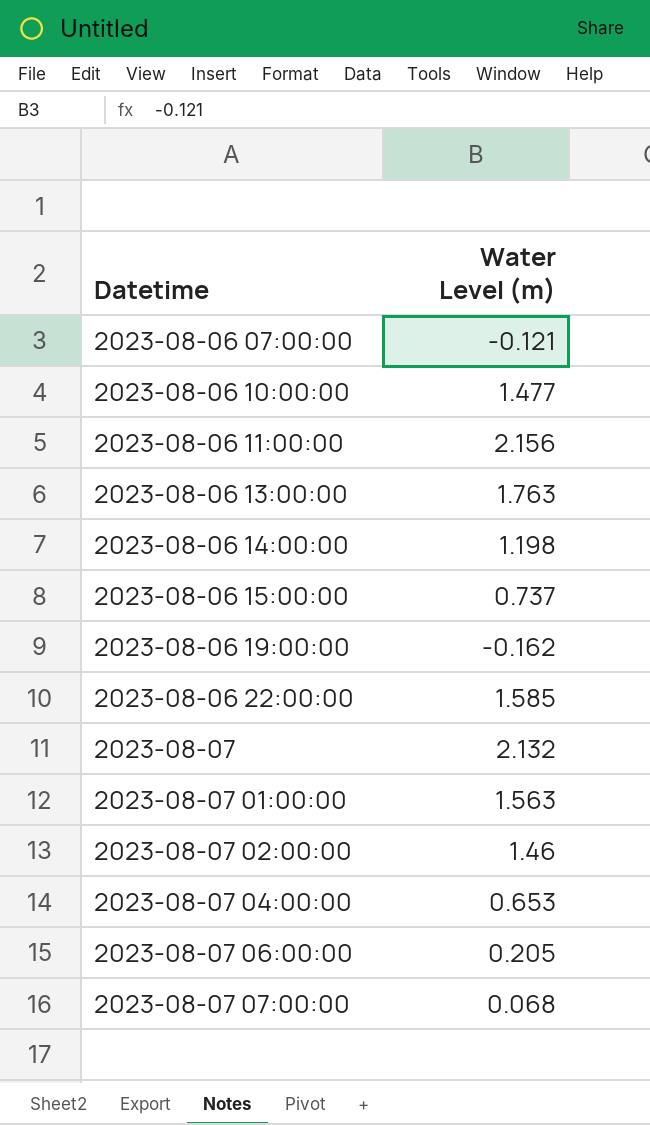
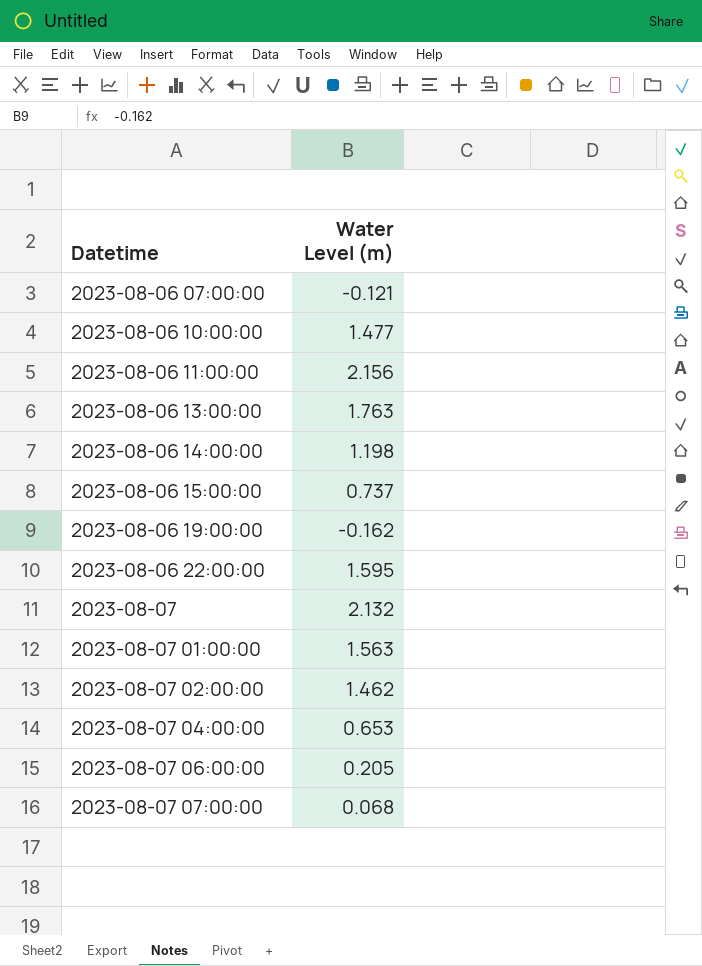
2023-08-06 22:00:00 | Water Level (m): 1.585 -> 1.595
2023-08-07 02:00:00 | Water Level (m): 1.46 -> 1.462

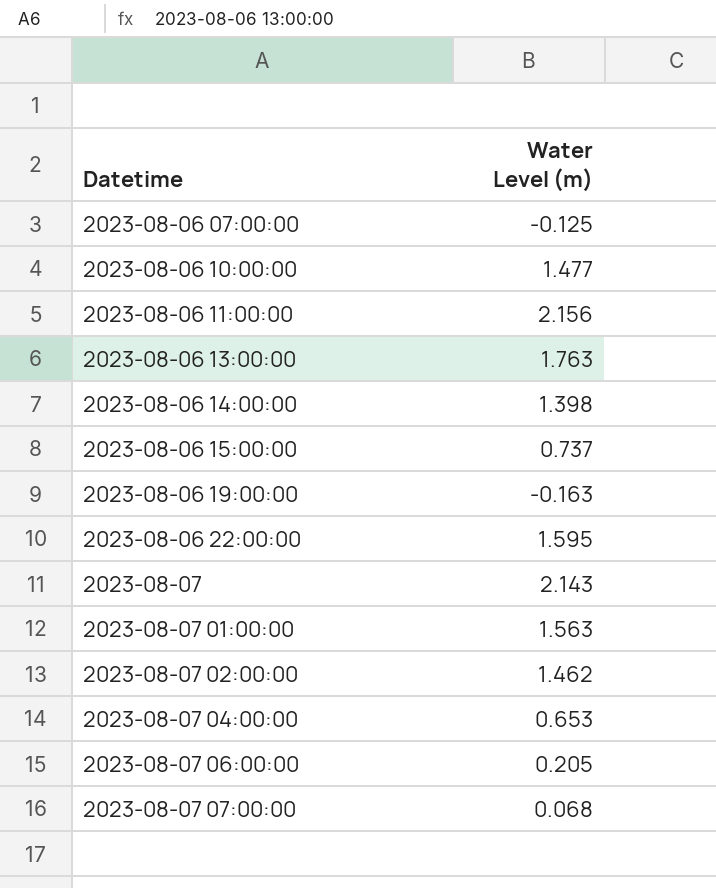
2023-08-06 07:00:00 | Water Level (m): -0.121 -> -0.125
2023-08-06 14:00:00 | Water Level (m): 1.198 -> 1.398
2023-08-06 19:00:00 | Water Level (m): -0.162 -> -0.163
2023-08-07 | Water Level (m): 2.132 -> 2.143

